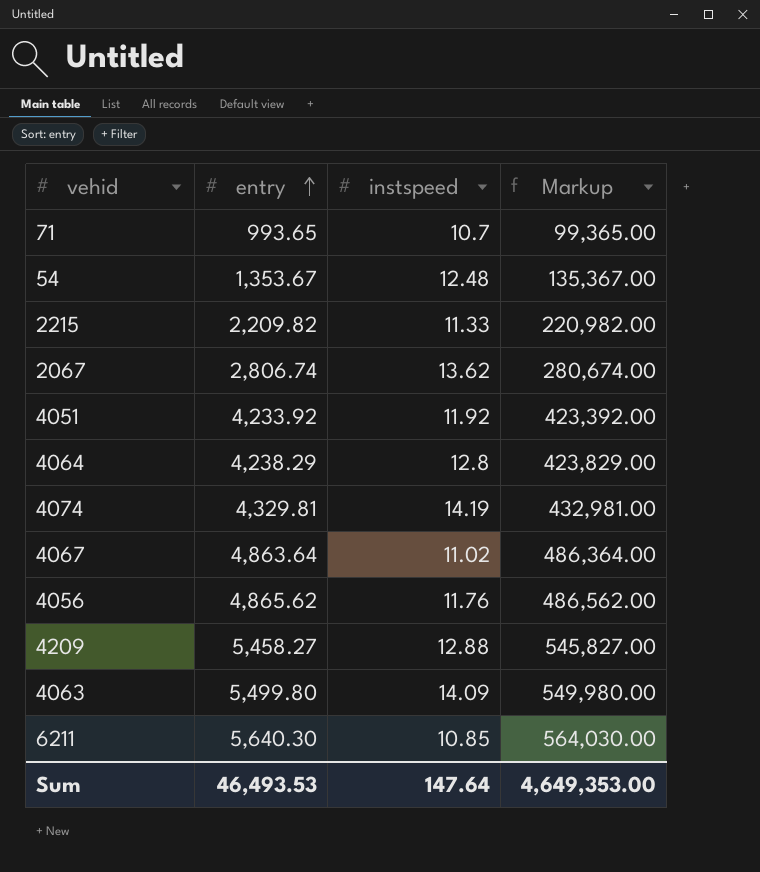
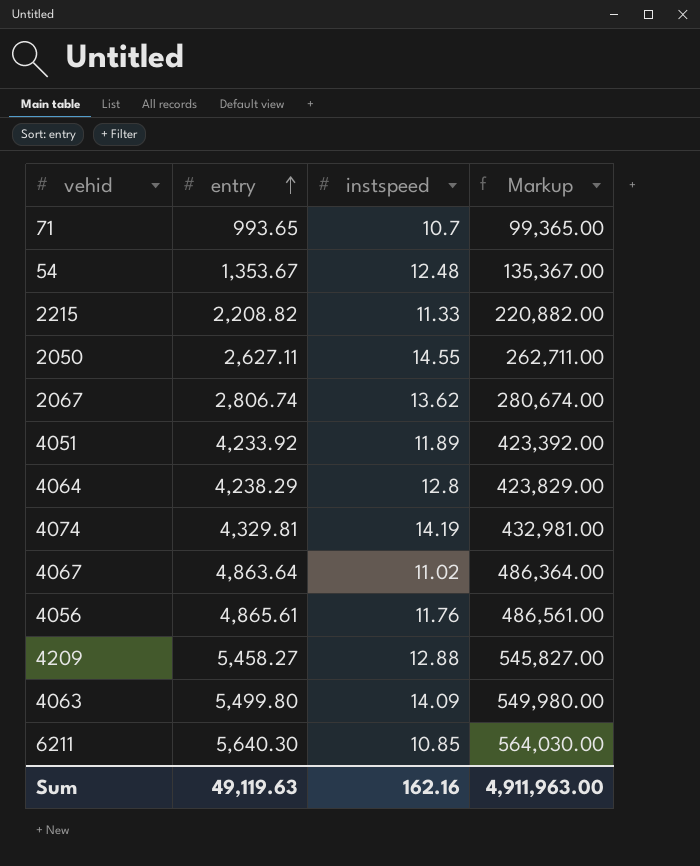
2215 | entry: 2,209.82 -> 2,208.82
2215 | Markup: 220,982.00 -> 220,882.00
row 2050: none -> 2,627.11 | 14.55 | 262,711.00
4051 | instspeed: 11.92 -> 11.89
4056 | entry: 4,865.62 -> 4,865.61
4056 | Markup: 486,562.00 -> 486,561.00
Sum | entry: 46,493.53 -> 49,119.63
Sum | instspeed: 147.64 -> 162.16
Sum | Markup: 4,649,353.00 -> 4,911,963.00

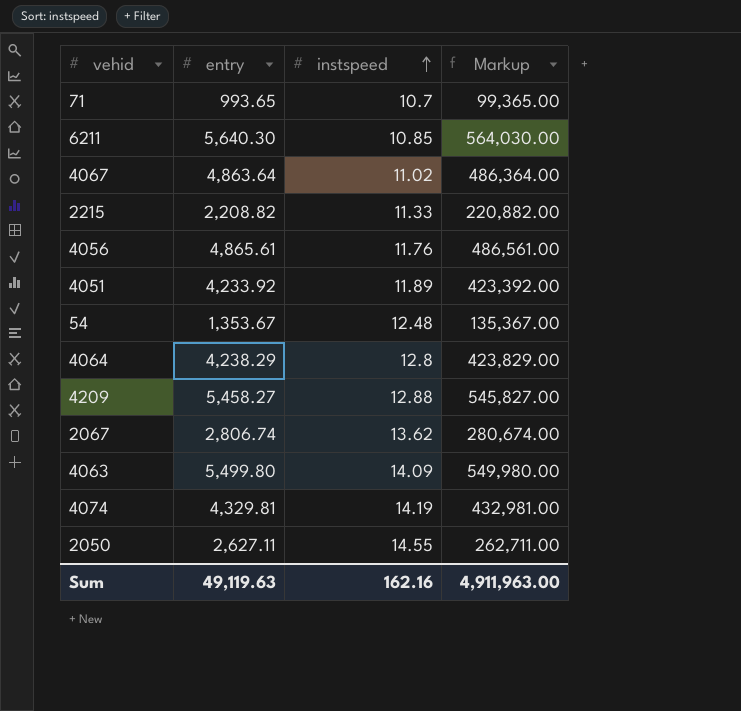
row order: entry ascending -> instspeed ascending

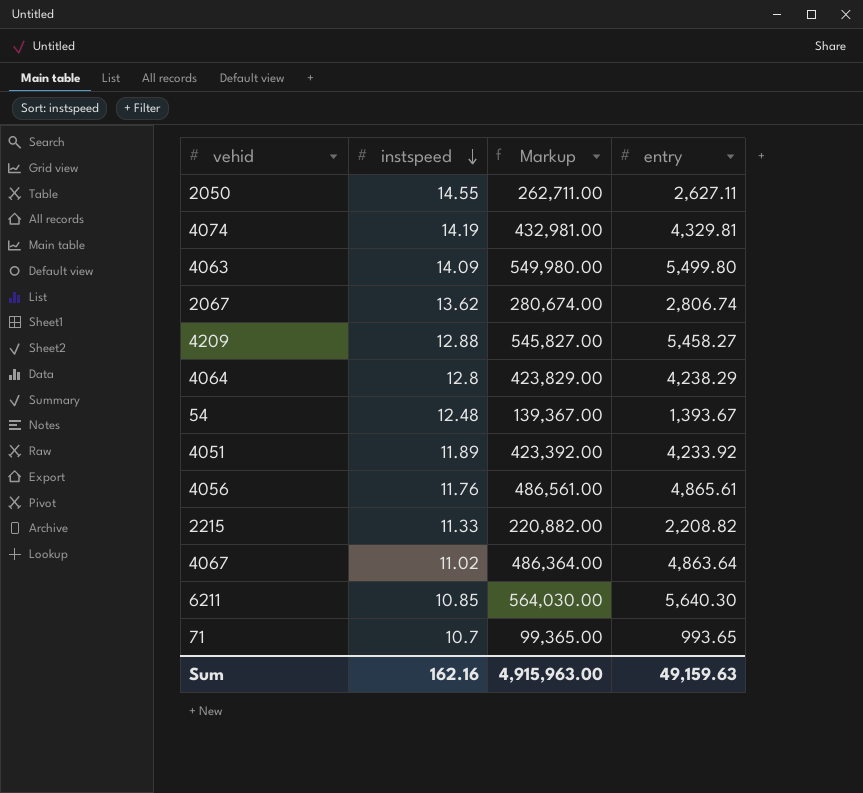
row order: instspeed ascending -> instspeed descending
column entry | position: 2 -> 4
54 | Markup: 135,367.00 -> 139,367.00
54 | entry: 1,353.67 -> 1,393.67
Sum | Markup: 4,911,963.00 -> 4,915,963.00
Sum | entry: 49,119.63 -> 49,159.63

